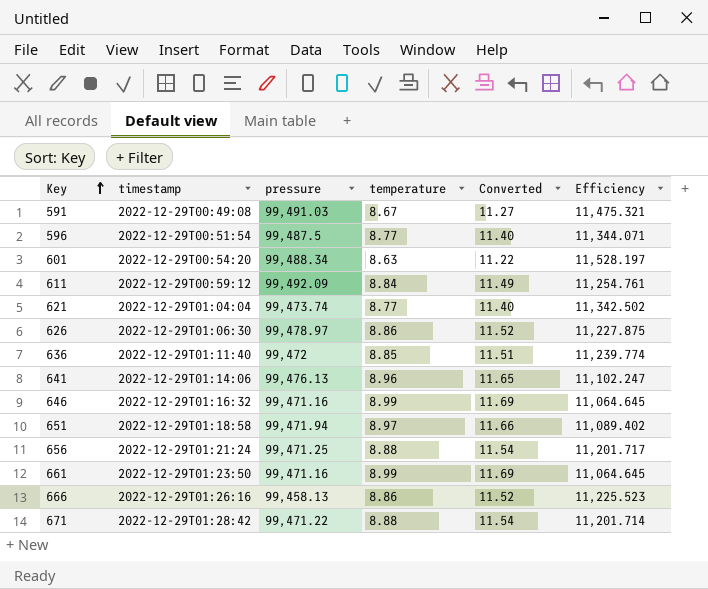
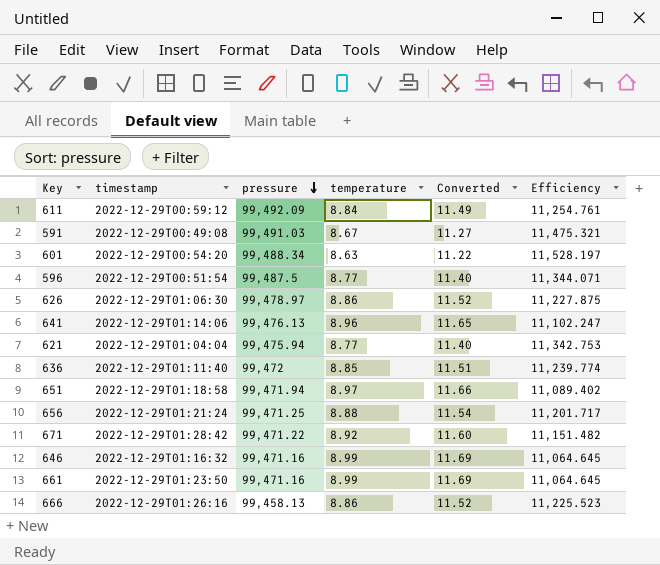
row order: Key ascending -> pressure descending
621 | pressure: 99,473.74 -> 99,475.94
621 | Efficiency: 11,342.502 -> 11,342.753
671 | temperature: 8.88 -> 8.92
671 | Converted: 11.54 -> 11.60
671 | Efficiency: 11,201.714 -> 11,151.482

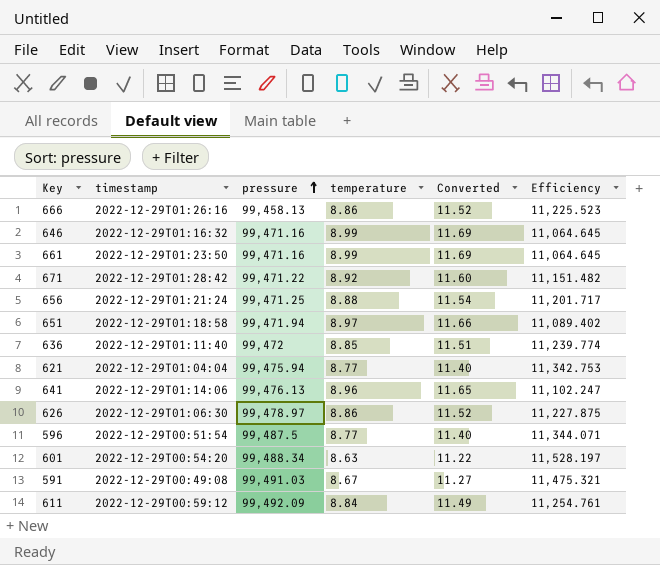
row order: pressure descending -> pressure ascending

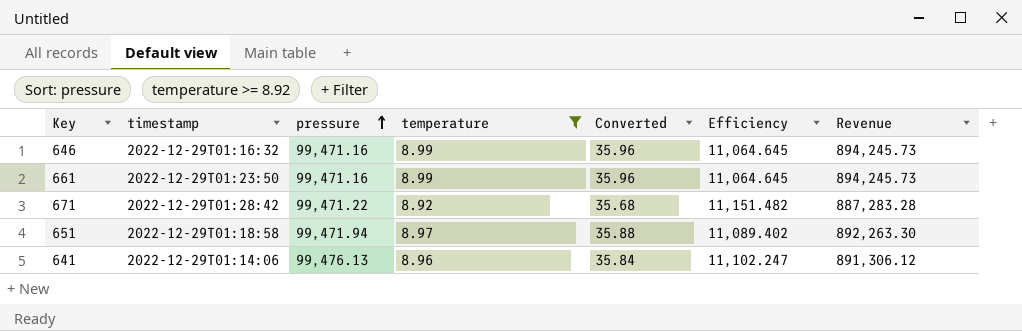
filter: none -> temperature >= 8.92
column Converted | formula: [temperature] * 1.3 -> [temperature] * 4
column Revenue | formula: none -> [pressure] * [temperature]

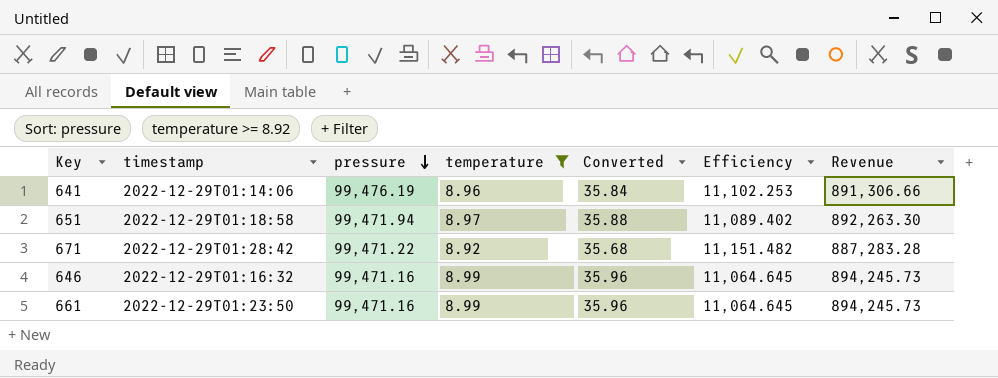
row order: pressure ascending -> pressure descending
641 | pressure: 99,476.13 -> 99,476.19
641 | Efficiency: 11,102.247 -> 11,102.253
641 | Revenue: 891,306.12 -> 891,306.66

